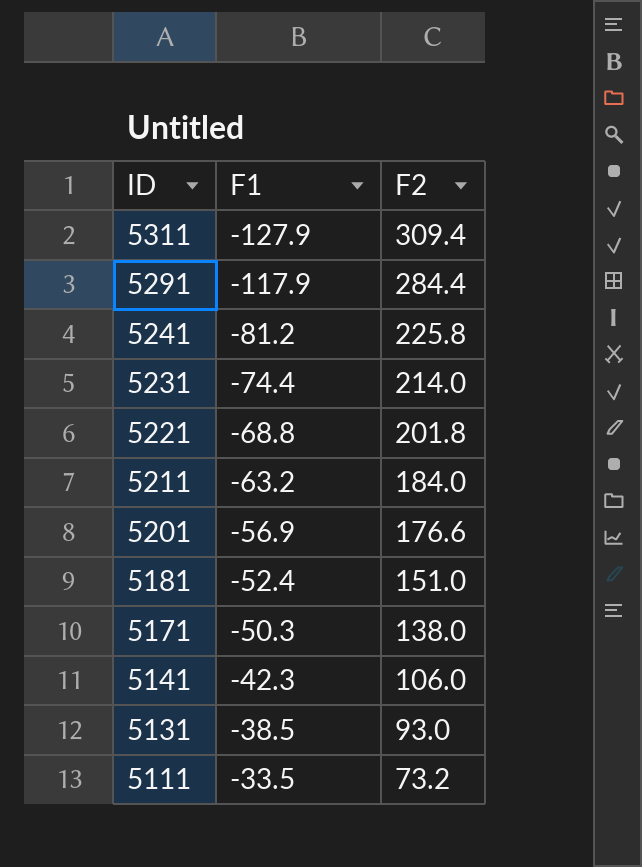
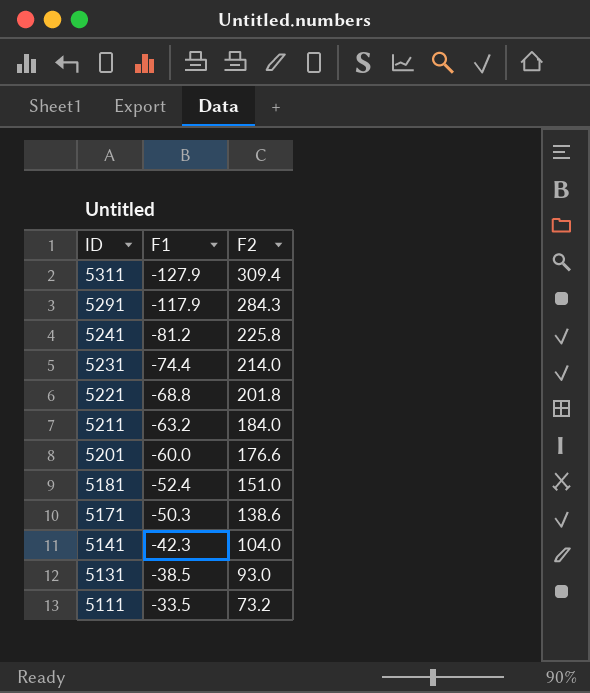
5291 | F2: 284.4 -> 284.3
5201 | F1: -56.9 -> -60.0
5171 | F2: 138.0 -> 138.6
5141 | F2: 106.0 -> 104.0

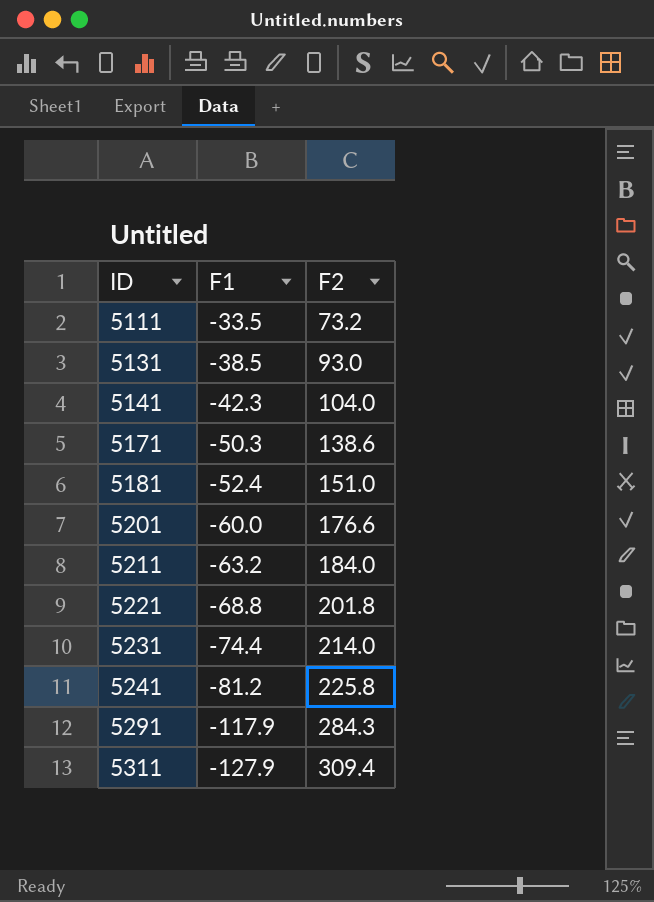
row order: ID descending -> ID ascending

